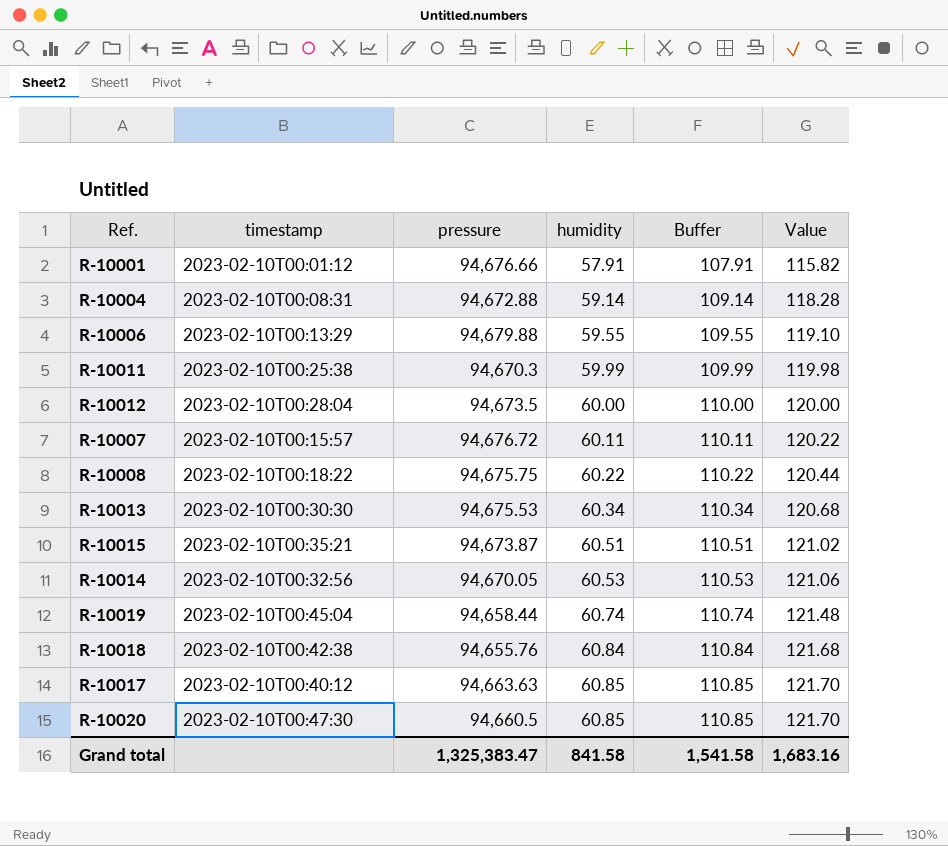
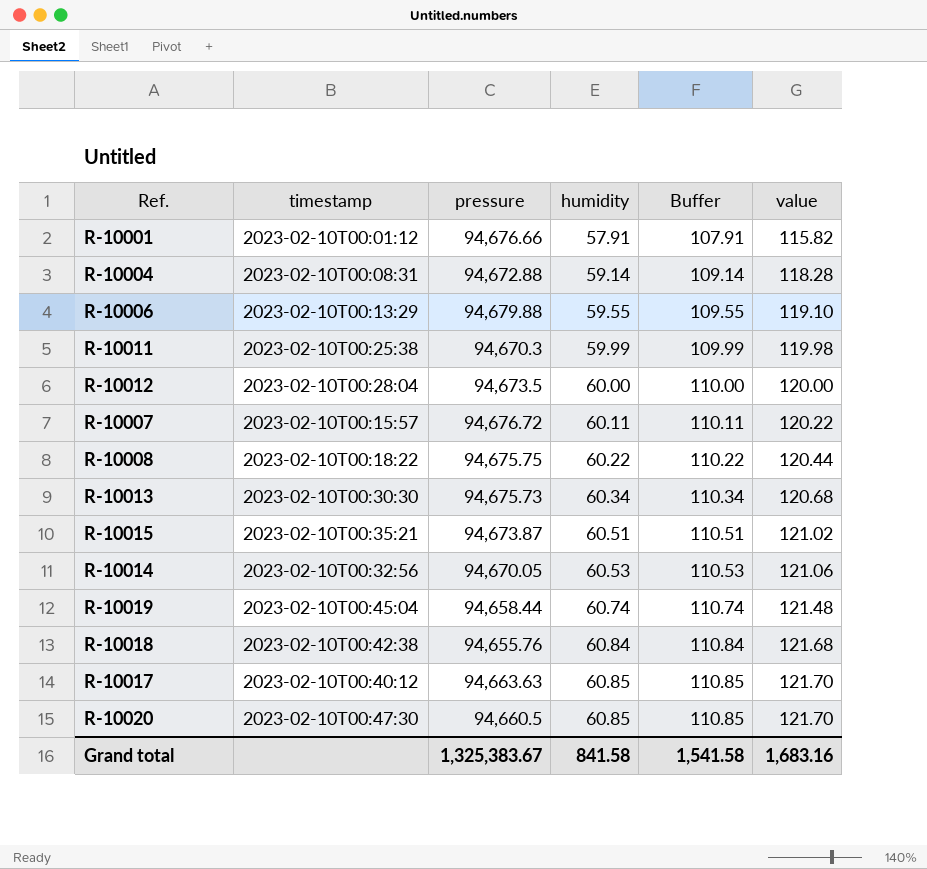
column name: Value -> value
R-10013 | pressure: 94,675.53 -> 94,675.73
Grand total | pressure: 1,325,383.47 -> 1,325,383.67

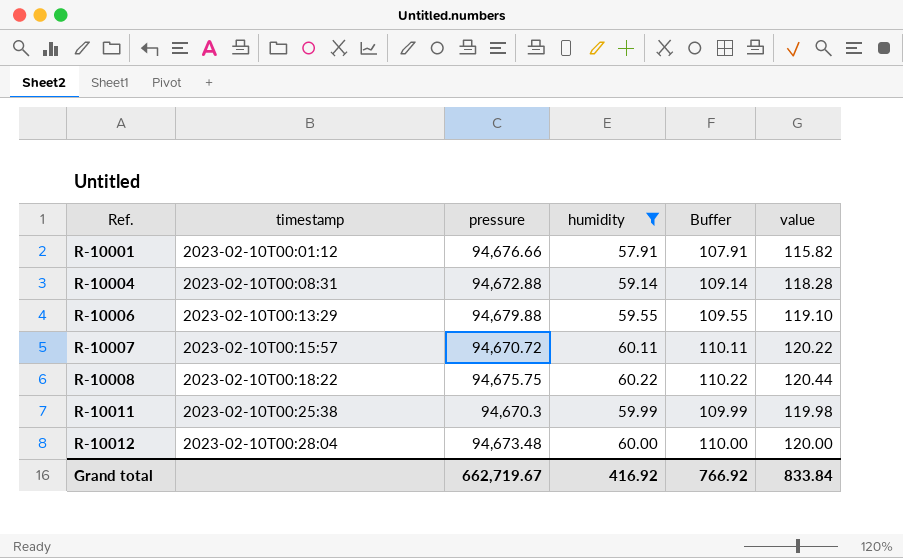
filter: none -> humidity <= 60.22
row order: humidity ascending -> Ref. ascending
R-10007 | pressure: 94,676.72 -> 94,670.72
R-10012 | pressure: 94,673.5 -> 94,673.48
Grand total | pressure: 1,325,383.67 -> 662,719.67
Grand total | humidity: 841.58 -> 416.92
Grand total | Buffer: 1,541.58 -> 766.92
Grand total | value: 1,683.16 -> 833.84

